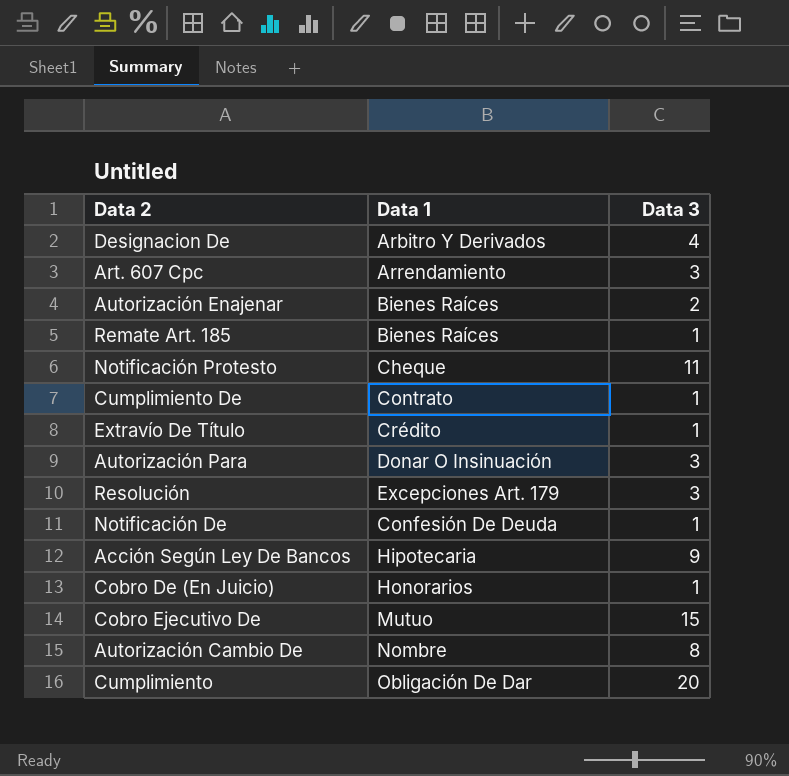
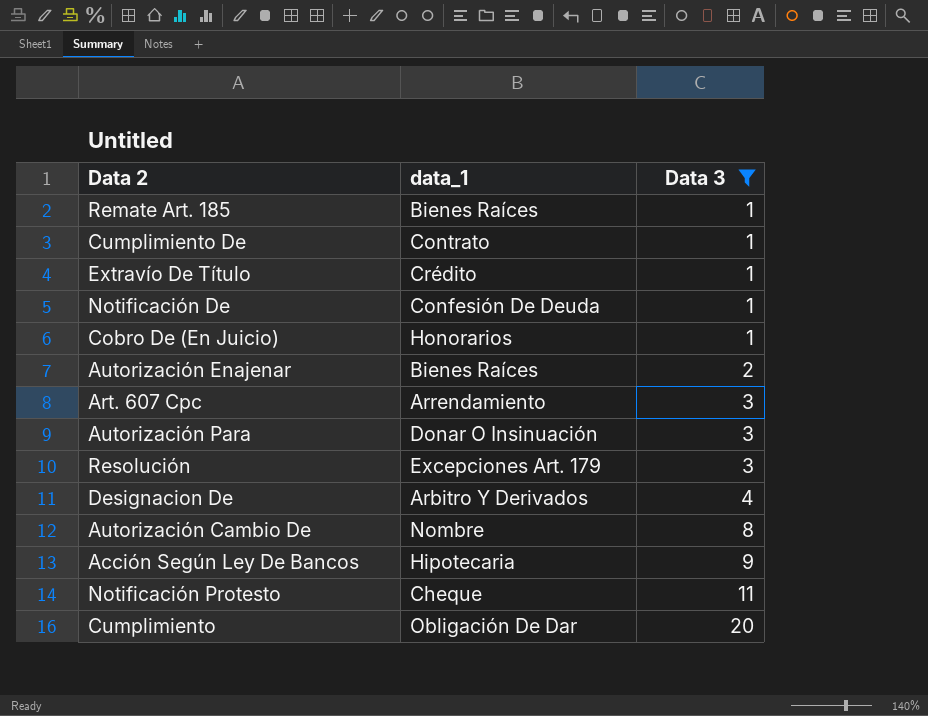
filter: none -> Data 3 != 15
row order: none -> Data 3 ascending
column name: Data 1 -> data_1

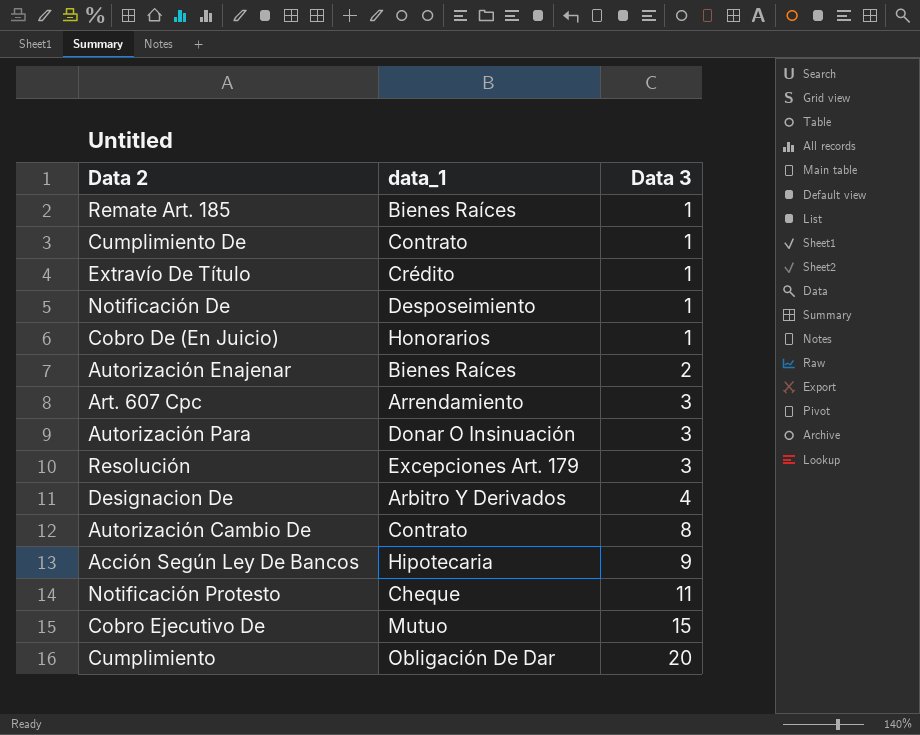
filter: Data 3 != 15 -> none
Notificación De | data_1: Confesión De Deuda -> Desposeimiento
Autorización Cambio De | data_1: Nombre -> Contrato

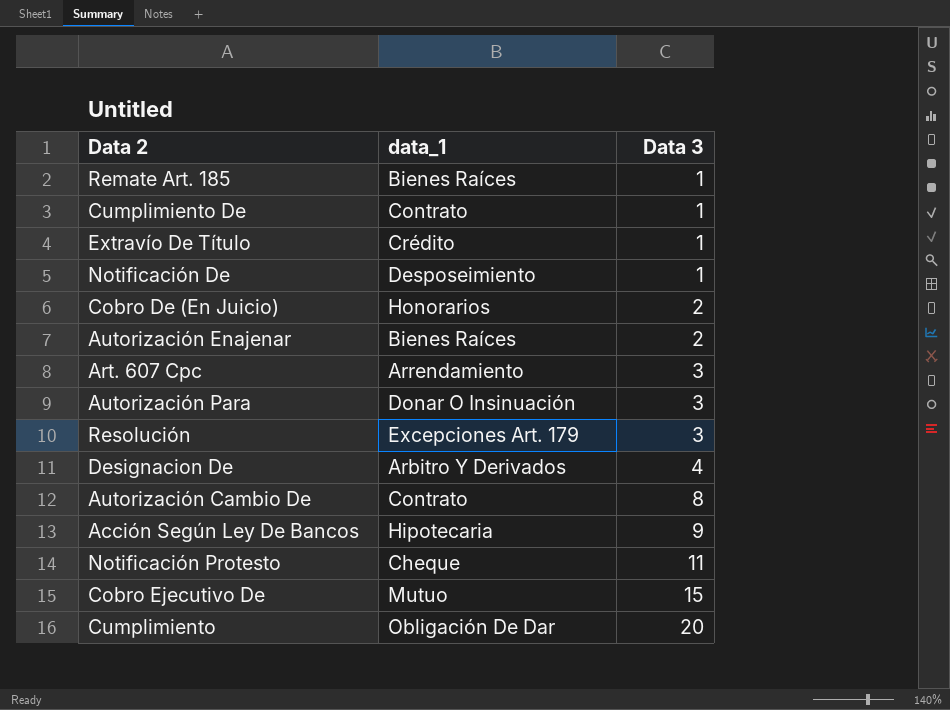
Cobro De (En Juicio) | Data 3: 1 -> 2

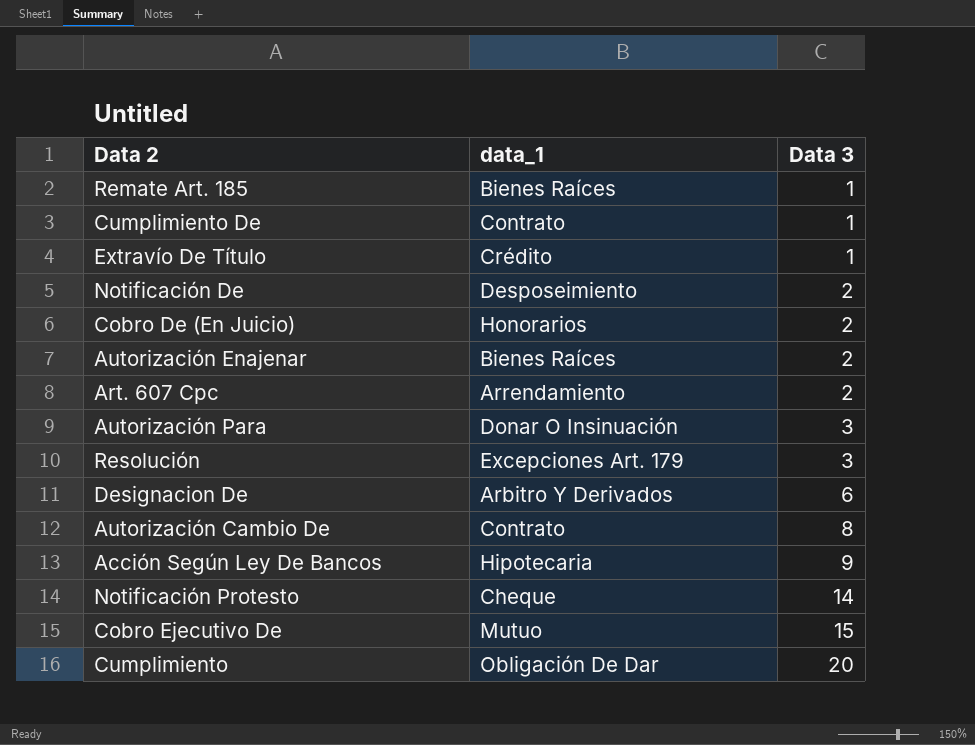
Notificación De | Data 3: 1 -> 2
Art. 607 Cpc | Data 3: 3 -> 2
Designacion De | Data 3: 4 -> 6
Notificación Protesto | Data 3: 11 -> 14

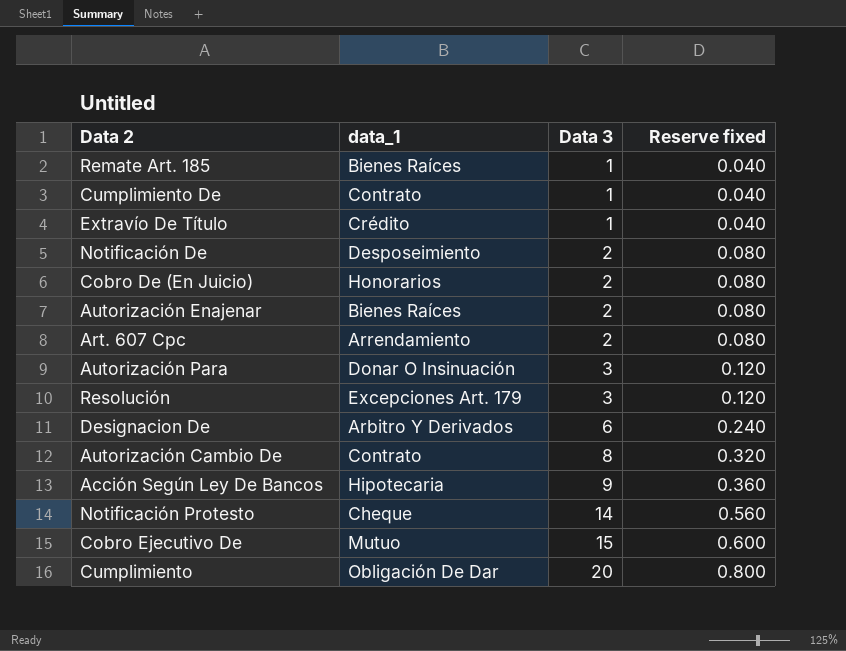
column Reserve fixed | formula: none -> [Data 3] * 0.04

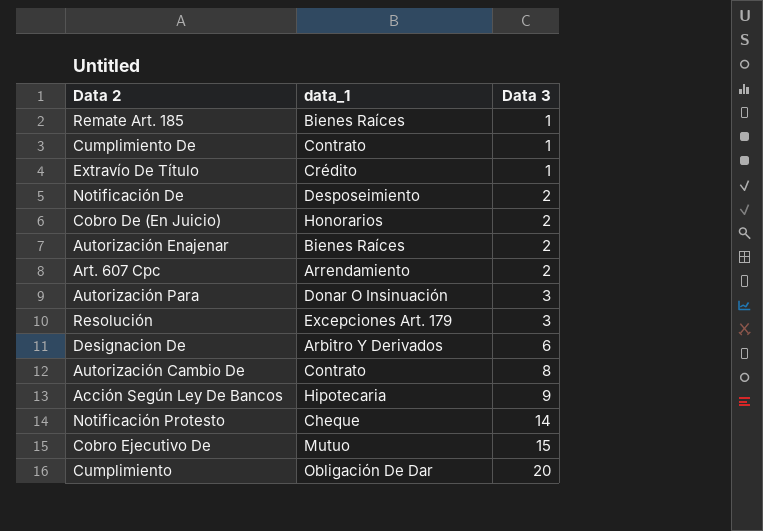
column Reserve fixed | formula: [Data 3] * 0.04 -> none

